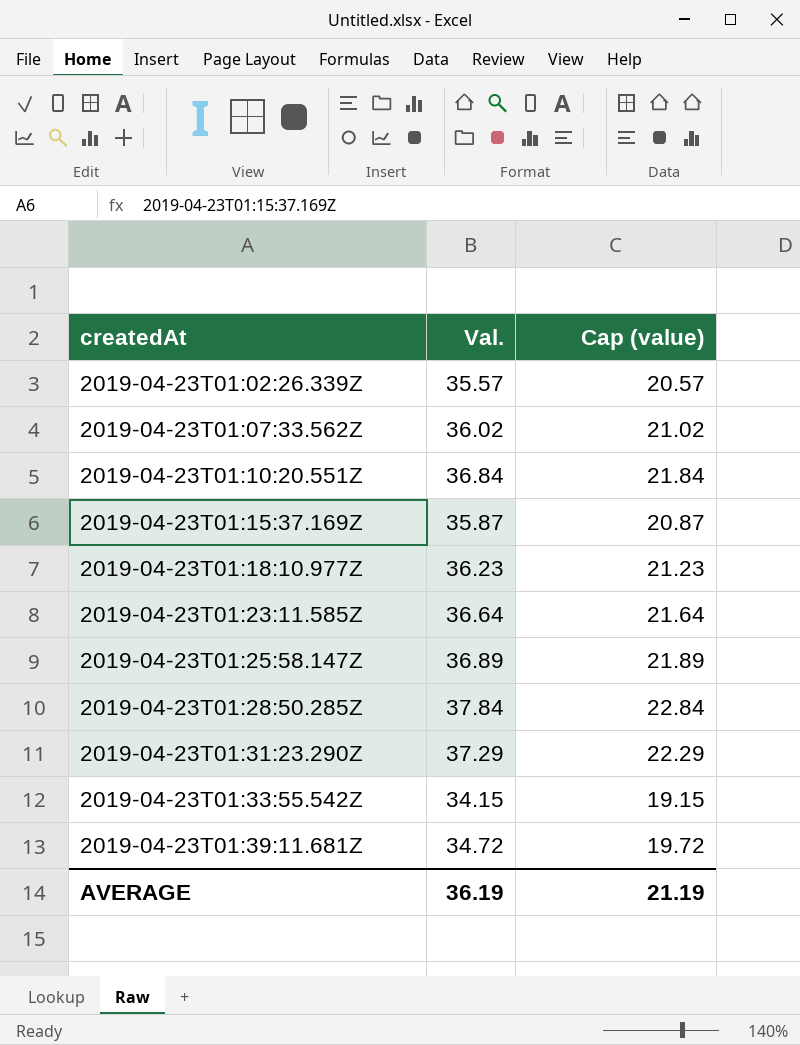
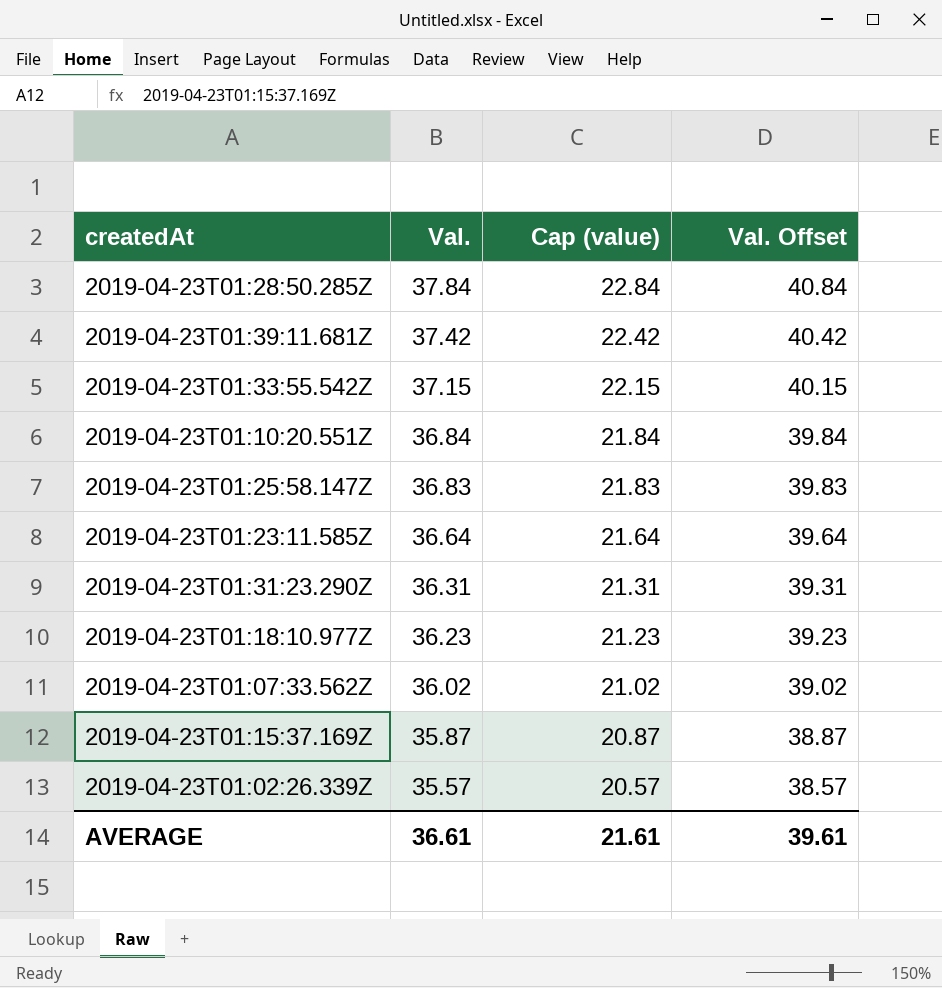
row order: createdAt ascending -> Val. descending
column Val. Offset | formula: none -> [Val.] + 3
2019-04-23T01:39:11.681Z | Val.: 34.72 -> 37.42
2019-04-23T01:39:11.681Z | Cap (value): 19.72 -> 22.42
2019-04-23T01:33:55.542Z | Val.: 34.15 -> 37.15
2019-04-23T01:33:55.542Z | Cap (value): 19.15 -> 22.15
2019-04-23T01:25:58.147Z | Val.: 36.89 -> 36.83
2019-04-23T01:25:58.147Z | Cap (value): 21.89 -> 21.83
2019-04-23T01:31:23.290Z | Val.: 37.29 -> 36.31
2019-04-23T01:31:23.290Z | Cap (value): 22.29 -> 21.31
AVERAGE | Val.: 36.19 -> 36.61
AVERAGE | Cap (value): 21.19 -> 21.61

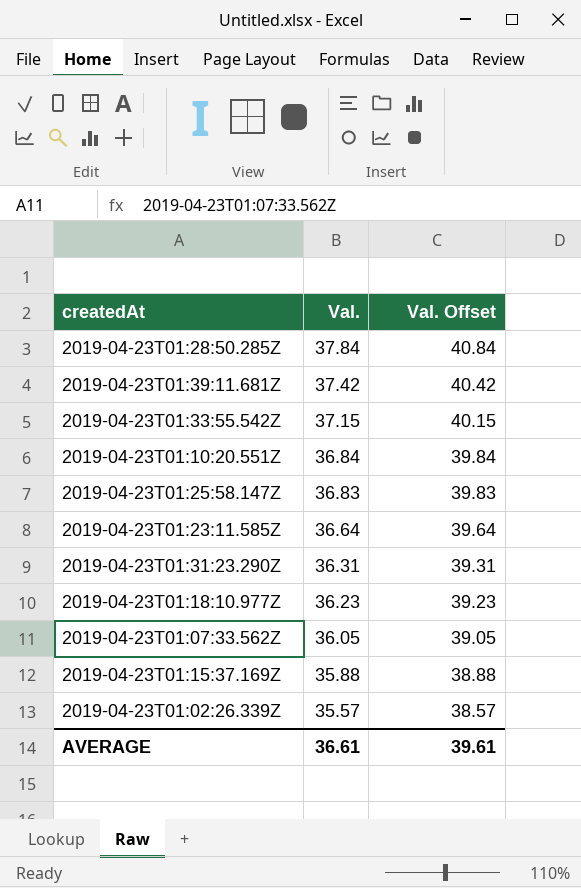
column Cap (value) | formula: [Val.] - 15 -> none
2019-04-23T01:07:33.562Z | Val.: 36.02 -> 36.05
2019-04-23T01:07:33.562Z | Val. Offset: 39.02 -> 39.05
2019-04-23T01:15:37.169Z | Val.: 35.87 -> 35.88
2019-04-23T01:15:37.169Z | Val. Offset: 38.87 -> 38.88

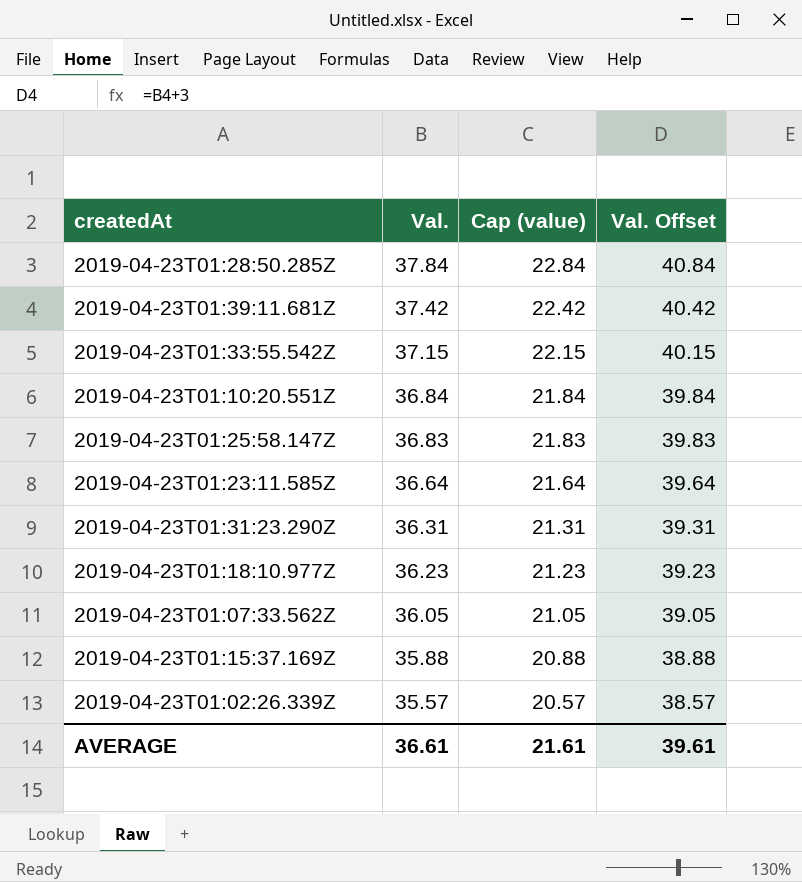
column Cap (value) | formula: none -> [Val.] - 15

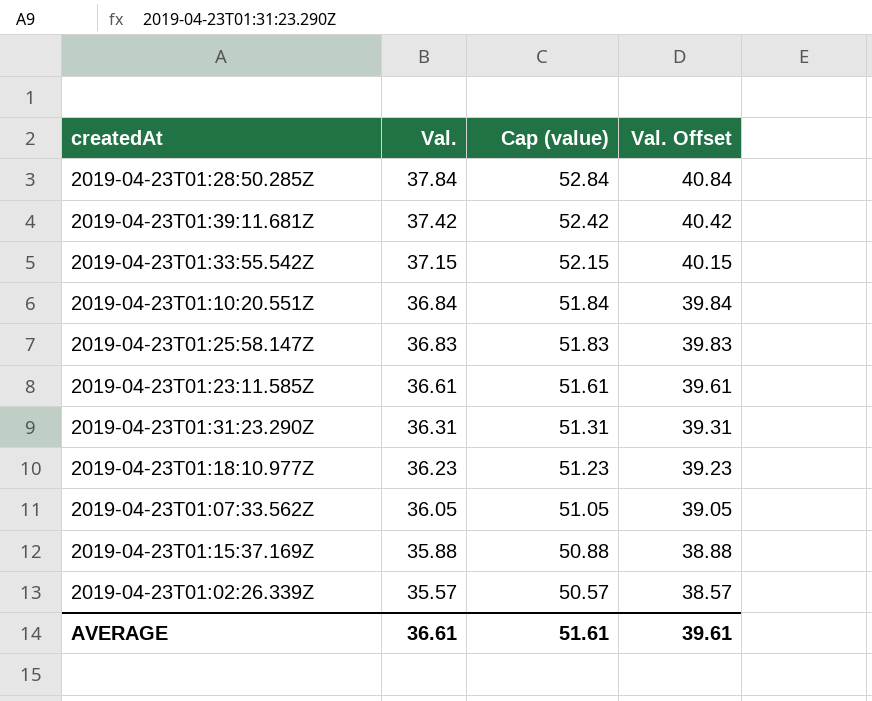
column Cap (value) | formula: [Val.] - 15 -> [Val.] + 15
2019-04-23T01:23:11.585Z | Val.: 36.64 -> 36.61
2019-04-23T01:23:11.585Z | Val. Offset: 39.64 -> 39.61
AVERAGE | Cap (value): 21.61 -> 51.61

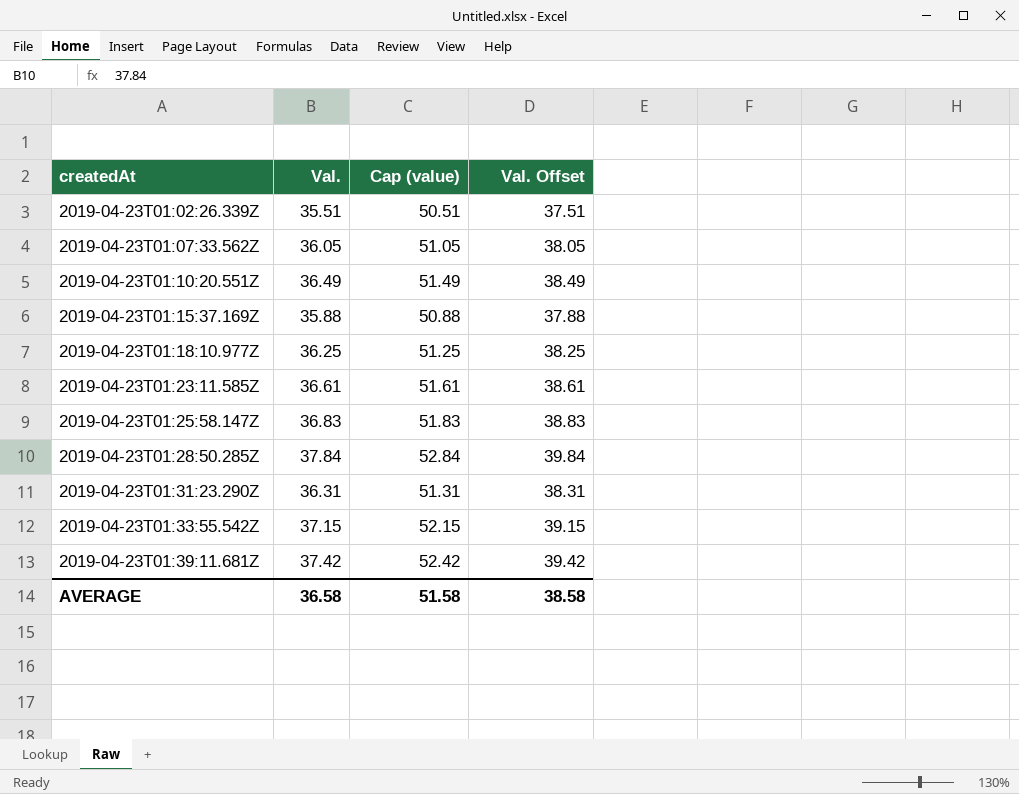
row order: Val. descending -> createdAt ascending
column Val. Offset | formula: [Val.] + 3 -> [Val.] + 2
2019-04-23T01:02:26.339Z | Val.: 35.57 -> 35.51
2019-04-23T01:02:26.339Z | Cap (value): 50.57 -> 50.51
2019-04-23T01:10:20.551Z | Val.: 36.84 -> 36.49
2019-04-23T01:10:20.551Z | Cap (value): 51.84 -> 51.49
2019-04-23T01:18:10.977Z | Val.: 36.23 -> 36.25
2019-04-23T01:18:10.977Z | Cap (value): 51.23 -> 51.25
AVERAGE | Val.: 36.61 -> 36.58
AVERAGE | Cap (value): 51.61 -> 51.58
AVERAGE | Val. Offset: 39.61 -> 38.58

